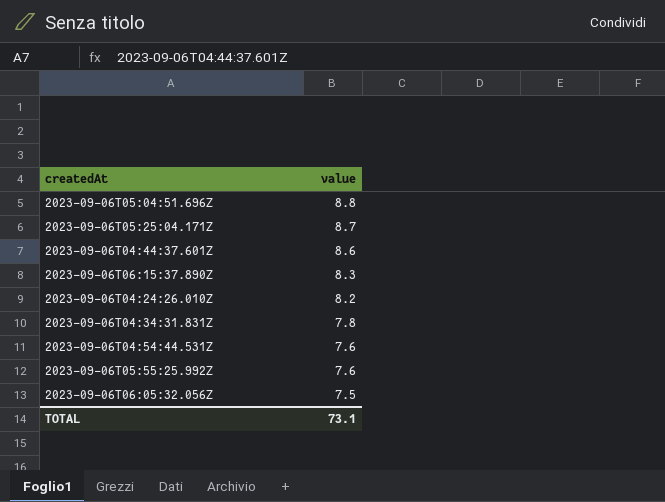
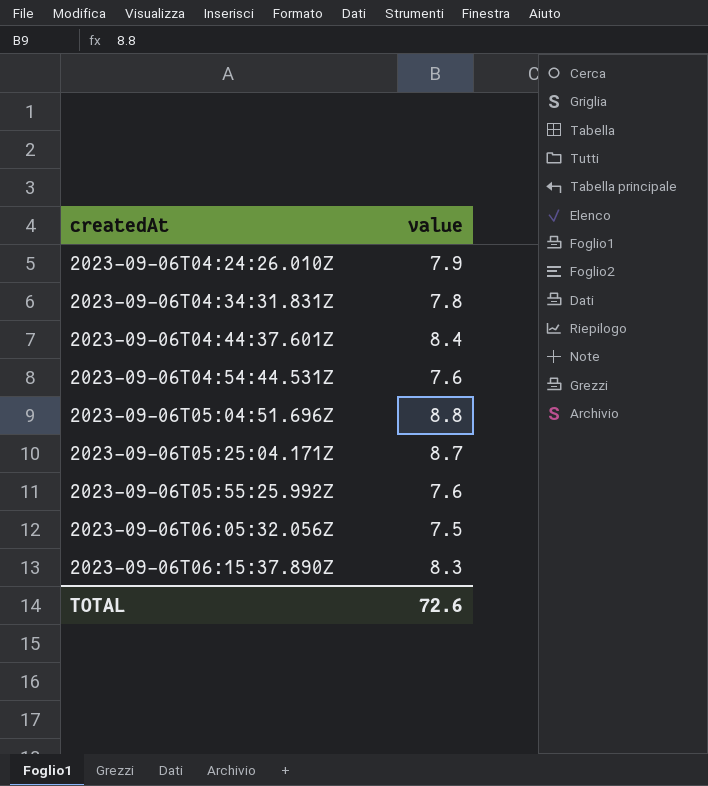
row order: value descending -> createdAt ascending
2023-09-06T04:24:26.010Z | value: 8.2 -> 7.9
2023-09-06T04:44:37.601Z | value: 8.6 -> 8.4
TOTAL | value: 73.1 -> 72.6

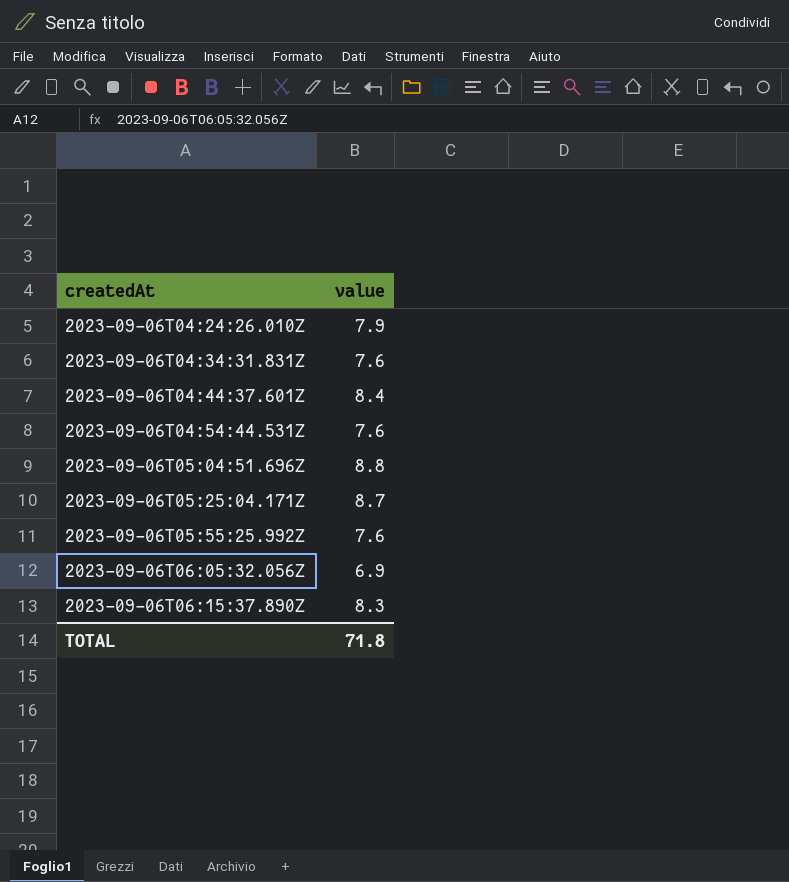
2023-09-06T04:34:31.831Z | value: 7.8 -> 7.6
2023-09-06T06:05:32.056Z | value: 7.5 -> 6.9
TOTAL | value: 72.6 -> 71.8

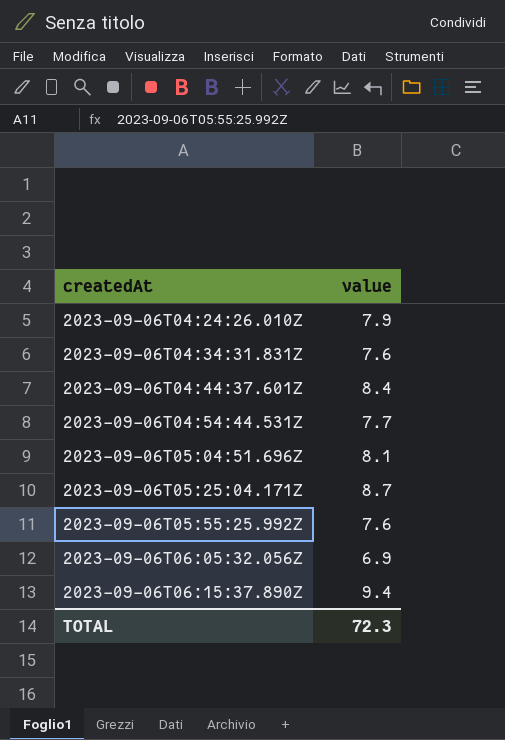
2023-09-06T04:54:44.531Z | value: 7.6 -> 7.7
2023-09-06T05:04:51.696Z | value: 8.8 -> 8.1
2023-09-06T06:15:37.890Z | value: 8.3 -> 9.4
TOTAL | value: 71.8 -> 72.3

